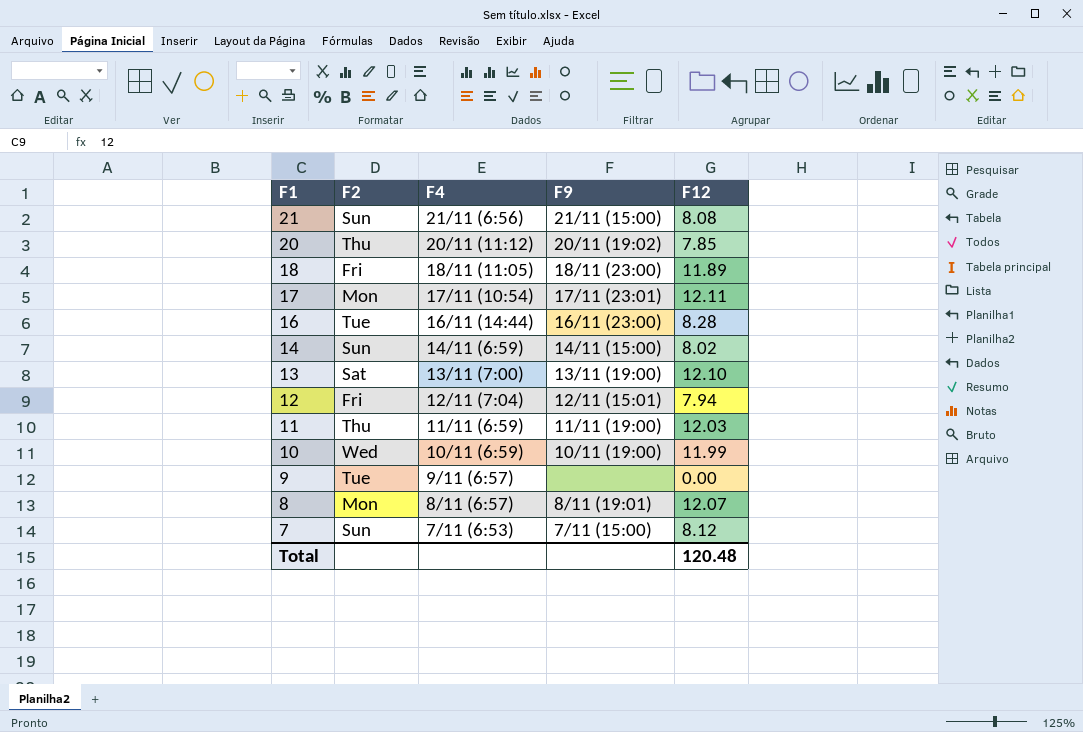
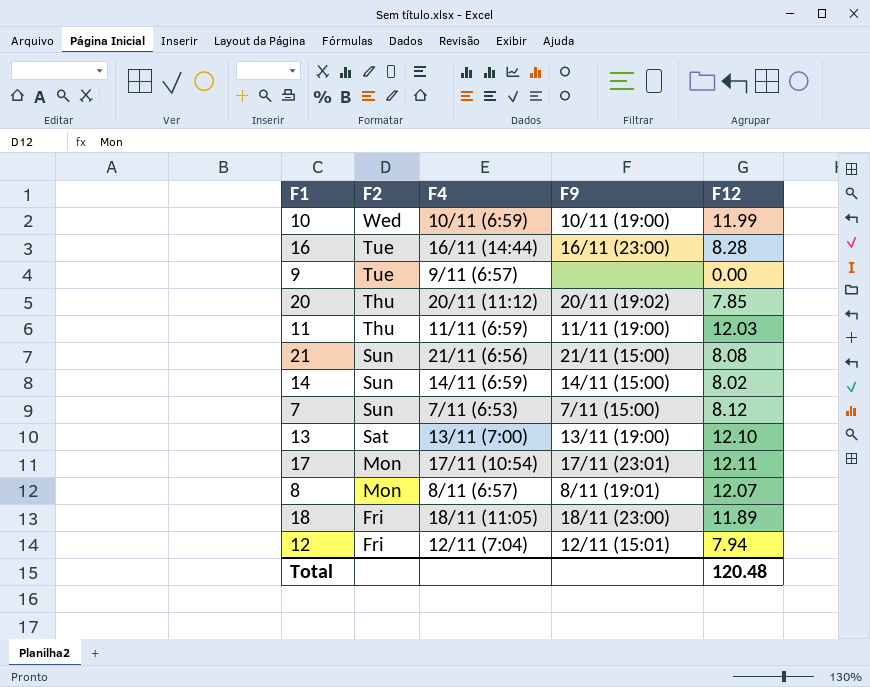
row order: F1 descending -> F2 descending

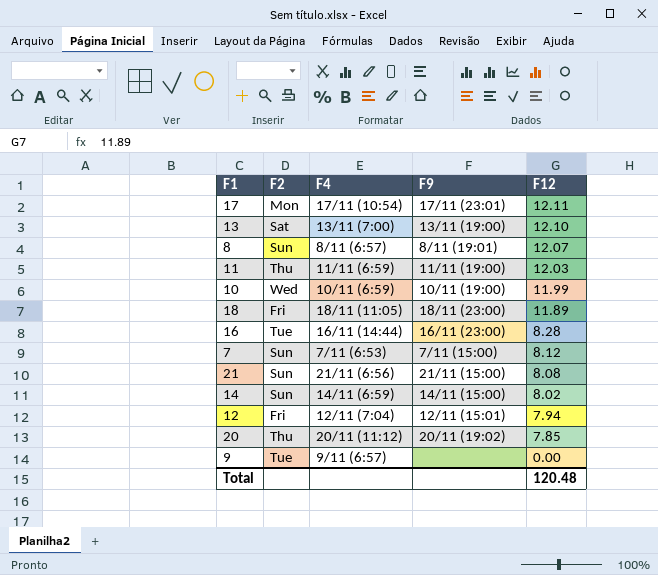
row order: F2 descending -> F12 descending
8 | F2: Mon -> Sun

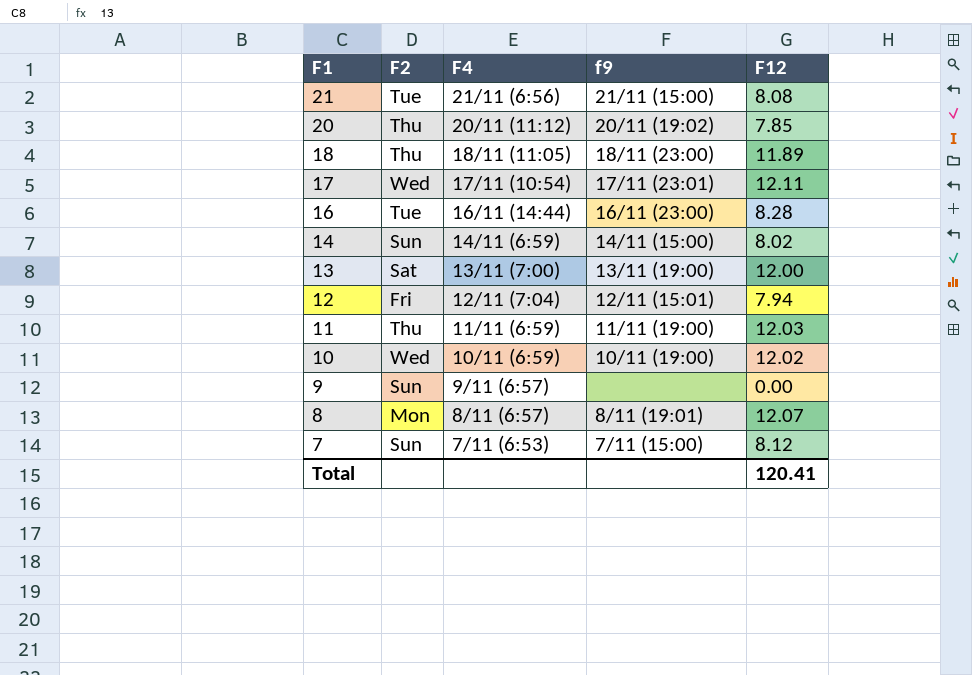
row order: F12 descending -> F1 descending
column name: F9 -> f9
21 | F2: Sun -> Tue
18 | F2: Fri -> Thu
17 | F2: Mon -> Wed
13 | F12: 12.10 -> 12.00
10 | F12: 11.99 -> 12.02
9 | F2: Tue -> Sun
8 | F2: Sun -> Mon
Total | F12: 120.48 -> 120.41

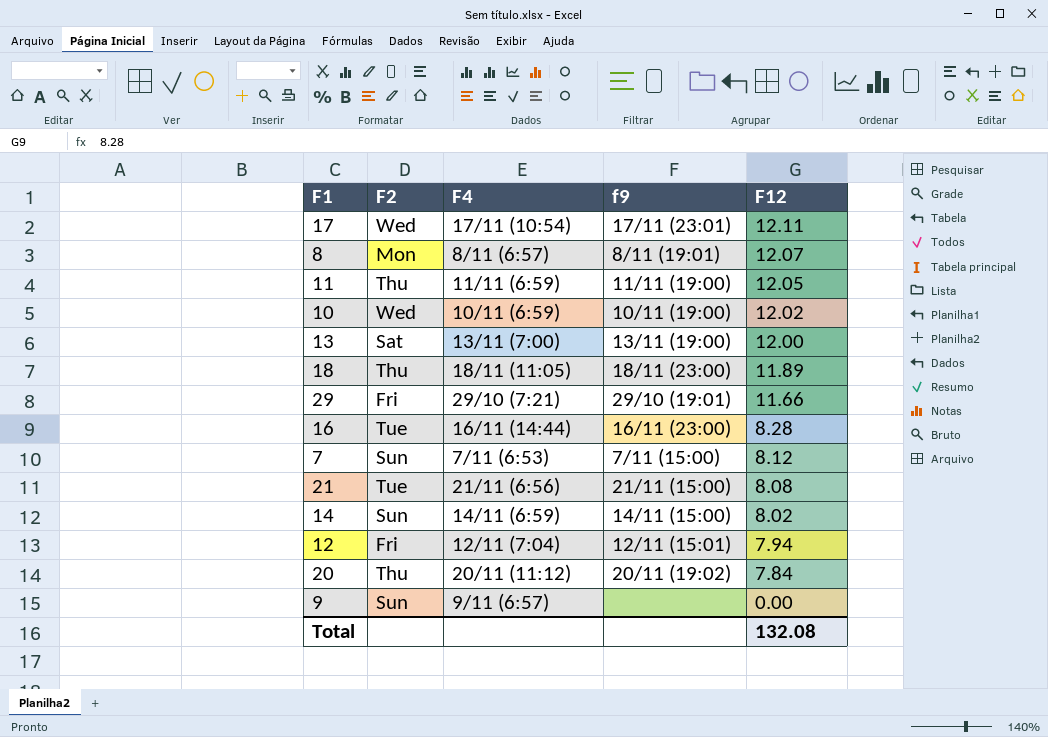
row order: F1 descending -> F12 descending
11 | F12: 12.03 -> 12.05
row 29: none -> Fri | 29/10 (7:21) | 29/10 (19:01) | 11.66
20 | F12: 7.85 -> 7.84
Total | F12: 120.41 -> 132.08

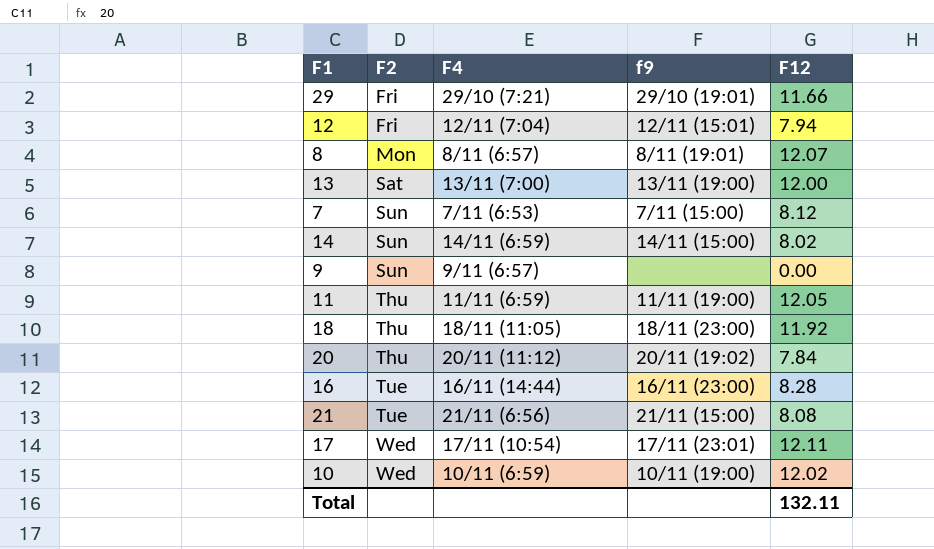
row order: F12 descending -> F2 ascending
18 | F12: 11.89 -> 11.92
Total | F12: 132.08 -> 132.11

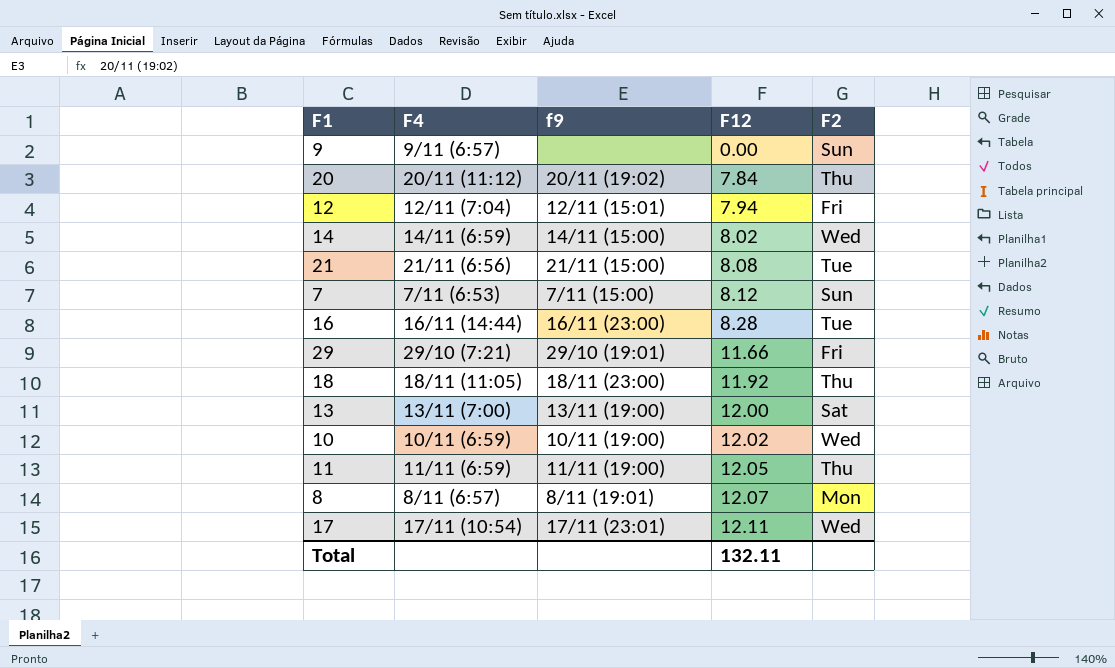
row order: F2 ascending -> F12 ascending
column F2 | position: 2 -> 5
14 | F2: Sun -> Wed

